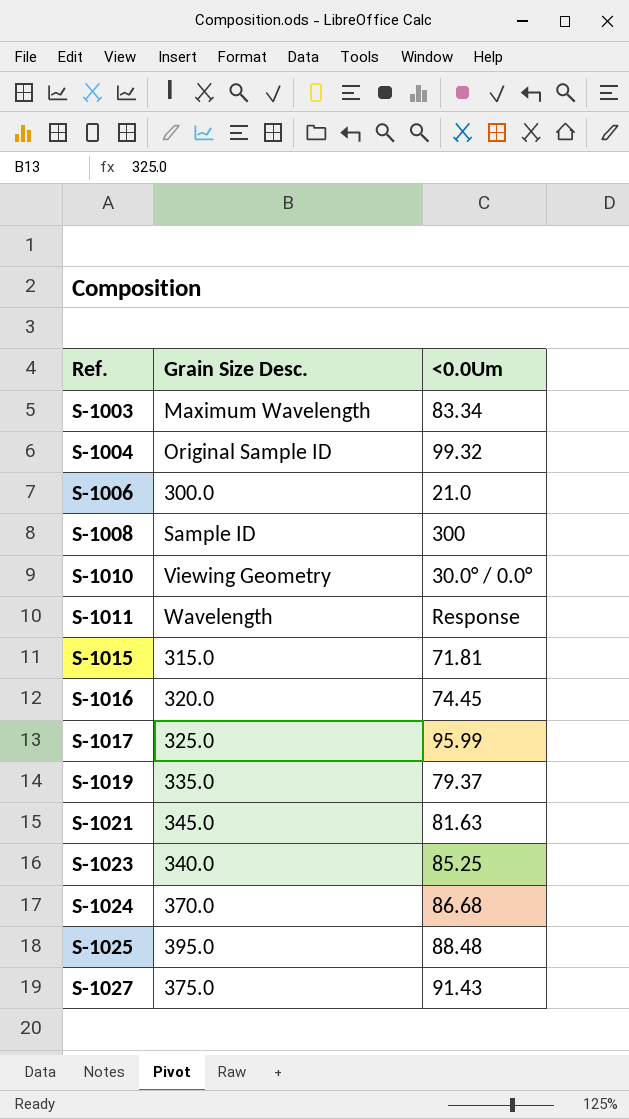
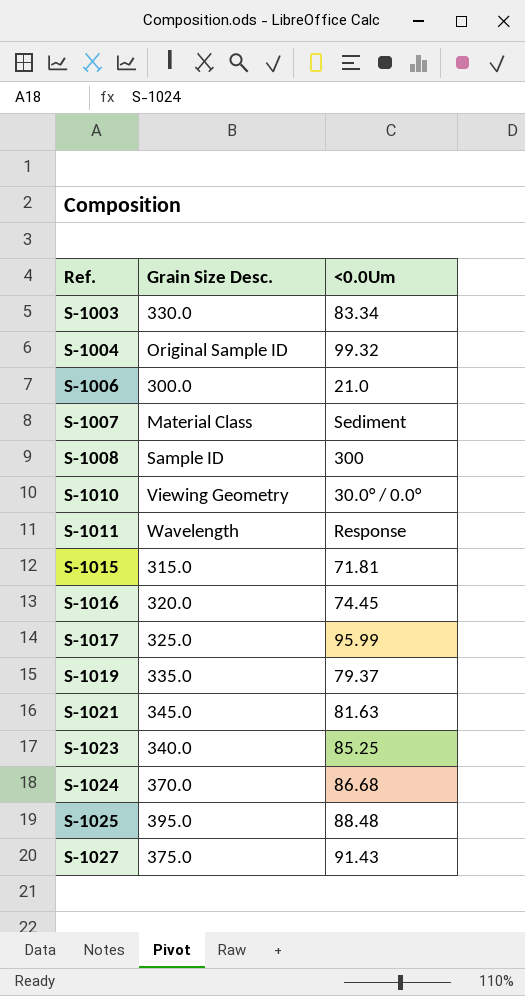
S-1003 | Grain Size Desc.: Maximum Wavelength -> 330.0
row S-1007: none -> Material Class | Sediment

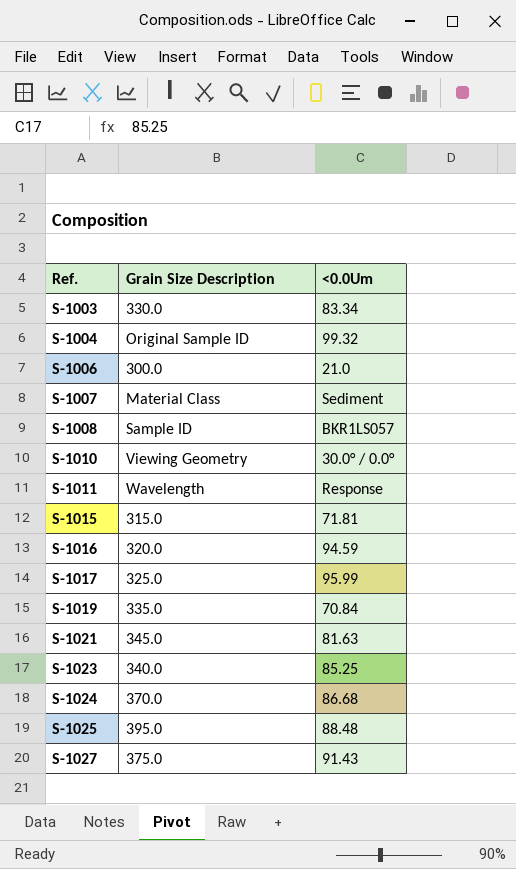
column name: Grain Size Desc. -> Grain Size Description
S-1008 | <0.0Um: 300 -> BKR1LS057
S-1016 | <0.0Um: 74.45 -> 94.59
S-1019 | <0.0Um: 79.37 -> 70.84

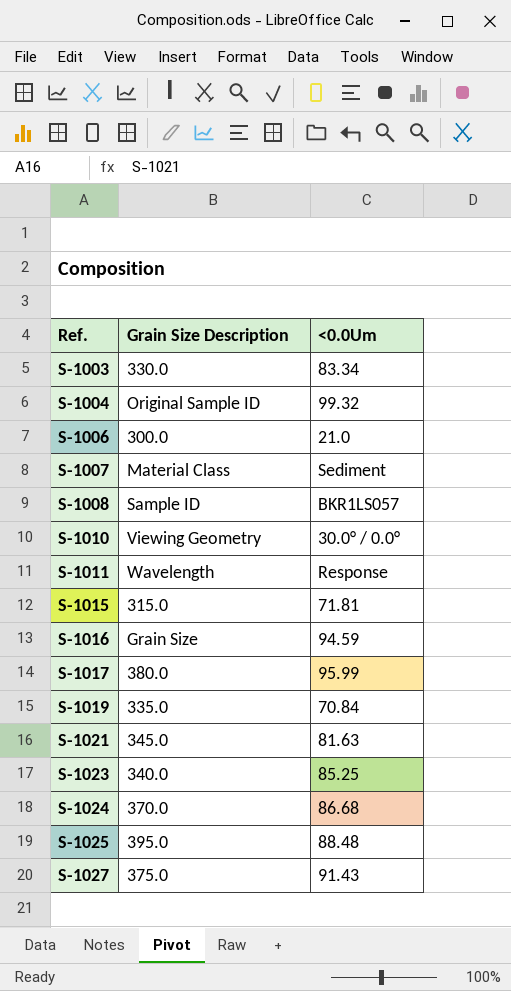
S-1016 | Grain Size Description: 320.0 -> Grain Size
S-1017 | Grain Size Description: 325.0 -> 380.0

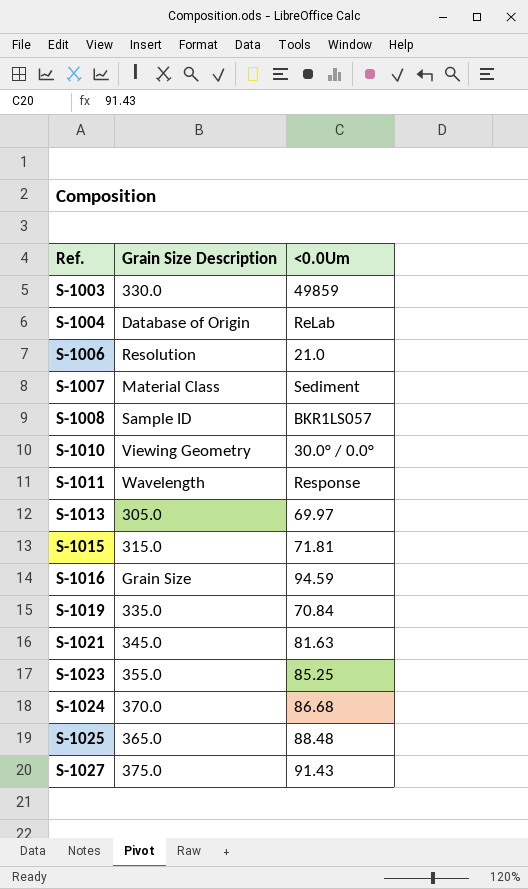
row S-1017: 380.0 | 95.99 -> none
S-1003 | <0.0Um: 83.34 -> 49859
S-1004 | Grain Size Description: Original Sample ID -> Database of Origin
S-1004 | <0.0Um: 99.32 -> ReLab
S-1006 | Grain Size Description: 300.0 -> Resolution
row S-1013: none -> 305.0 | 69.97
S-1023 | Grain Size Description: 340.0 -> 355.0
S-1025 | Grain Size Description: 395.0 -> 365.0

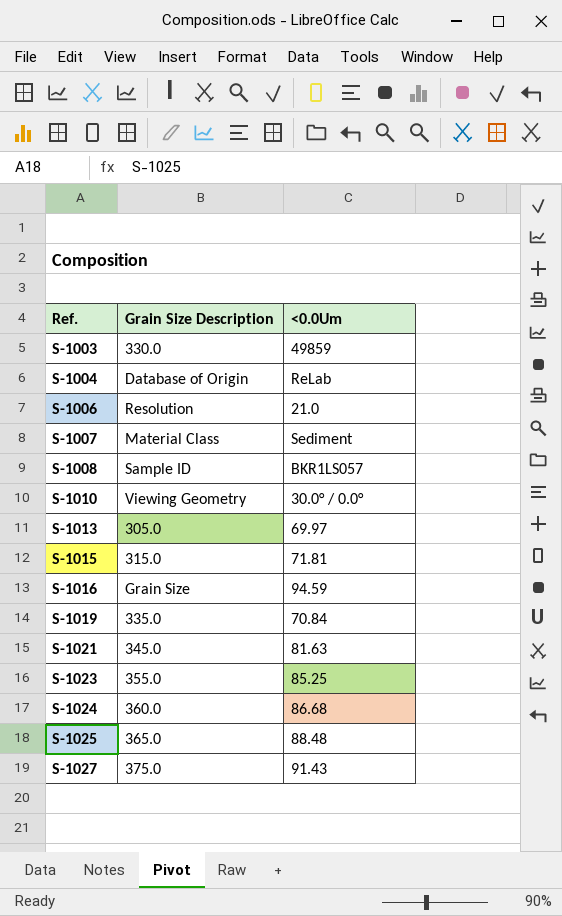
row S-1011: Wavelength | Response -> none
S-1024 | Grain Size Description: 370.0 -> 360.0

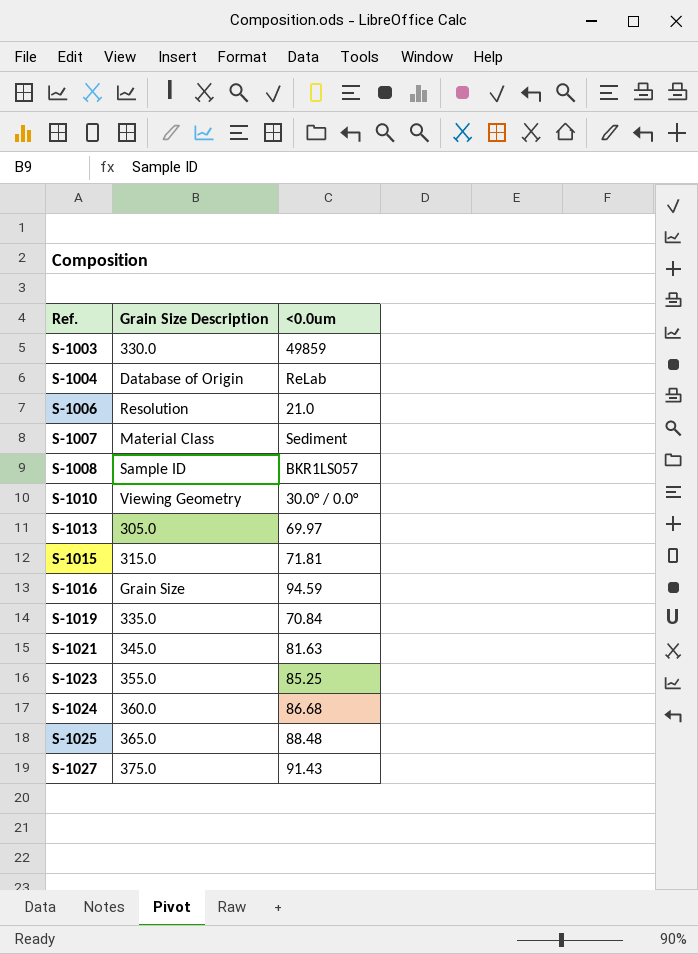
column name: <0.0Um -> <0.0um

